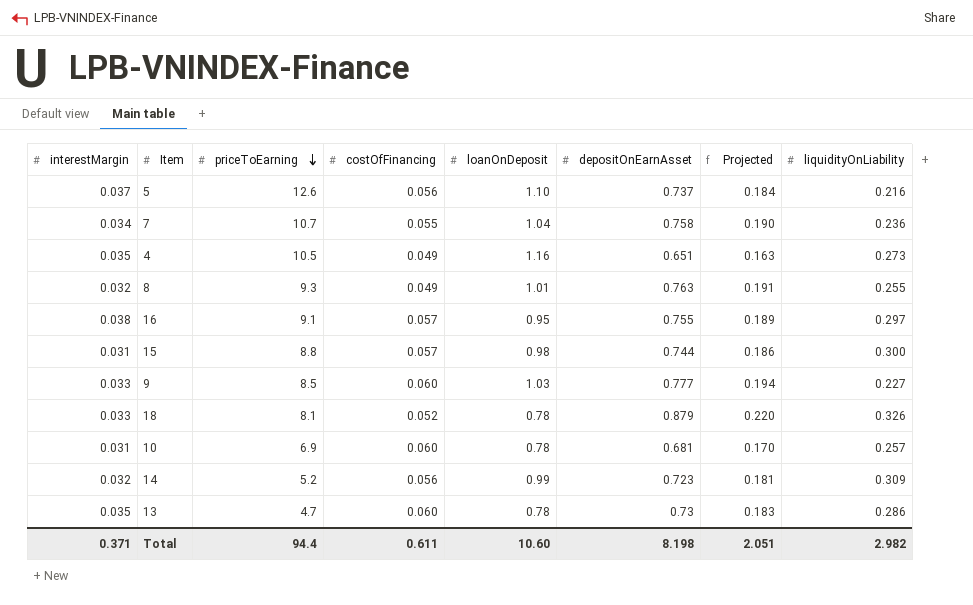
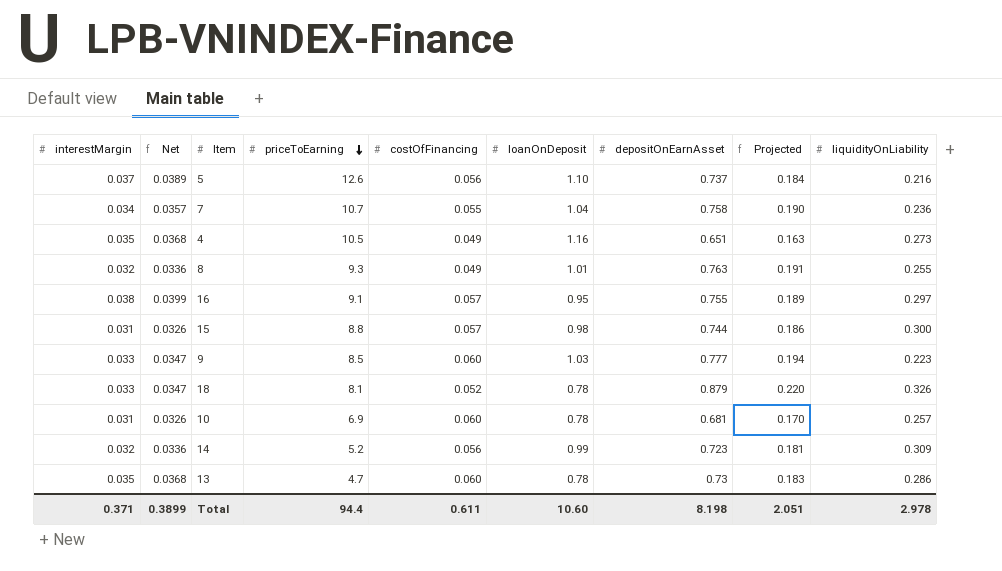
column Net | formula: none -> [interestMargin] * 1.05
9 | liquidityOnLiability: 0.227 -> 0.223
Total | liquidityOnLiability: 2.982 -> 2.978

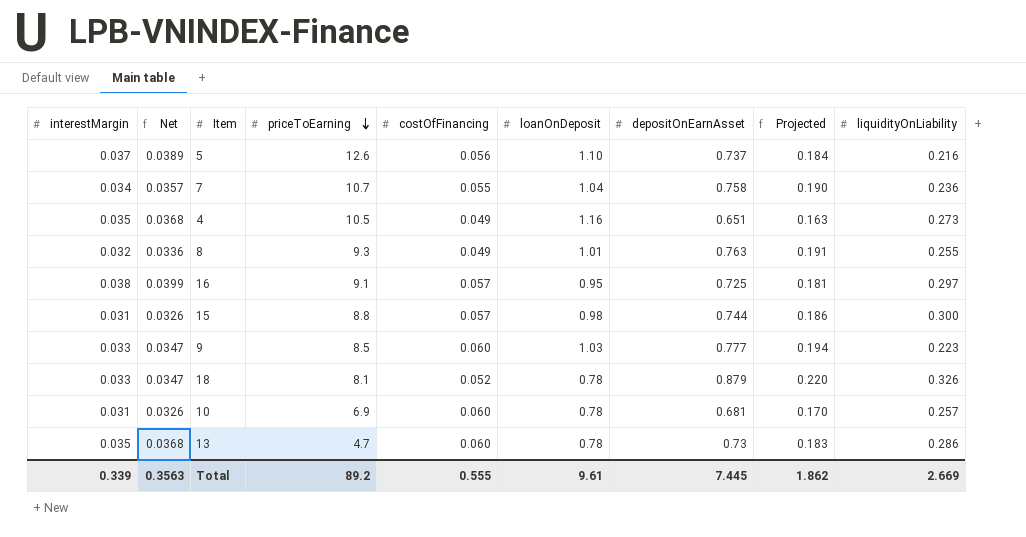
row 14: 0.032 | 0.0336 | 5.2 | 0.056 | 0.99 | 0.723 | 0.181 | 0.309 -> none
16 | depositOnEarnAsset: 0.755 -> 0.725
16 | Projected: 0.189 -> 0.181
Total | interestMargin: 0.371 -> 0.339
Total | Net: 0.3899 -> 0.3563
Total | priceToEarning: 94.4 -> 89.2
Total | costOfFinancing: 0.611 -> 0.555
Total | loanOnDeposit: 10.60 -> 9.61
Total | depositOnEarnAsset: 8.198 -> 7.445
Total | Projected: 2.051 -> 1.862
Total | liquidityOnLiability: 2.978 -> 2.669

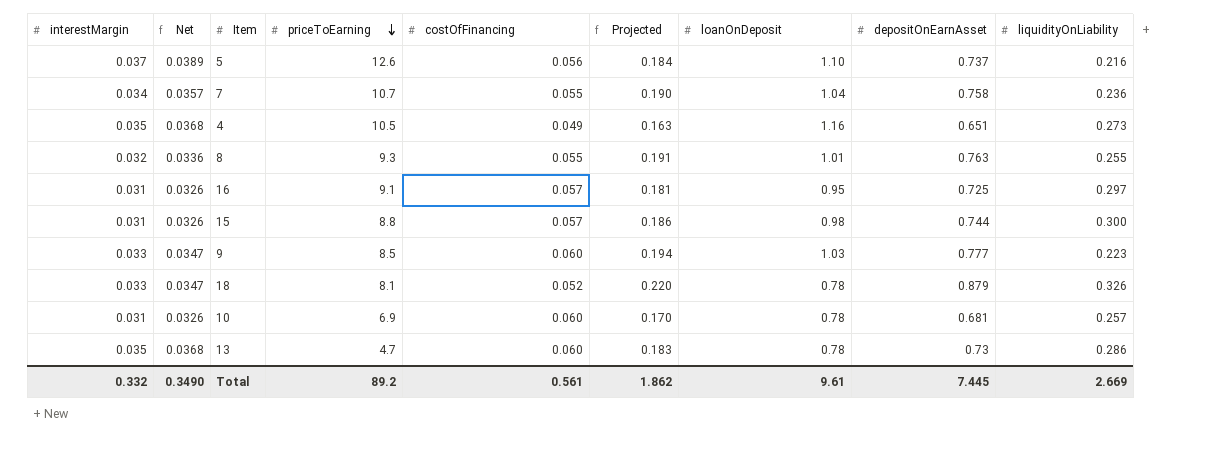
column Projected | position: 8 -> 6
8 | costOfFinancing: 0.049 -> 0.055
16 | interestMargin: 0.038 -> 0.031
16 | Net: 0.0399 -> 0.0326
Total | interestMargin: 0.339 -> 0.332
Total | Net: 0.3563 -> 0.3490
Total | costOfFinancing: 0.555 -> 0.561

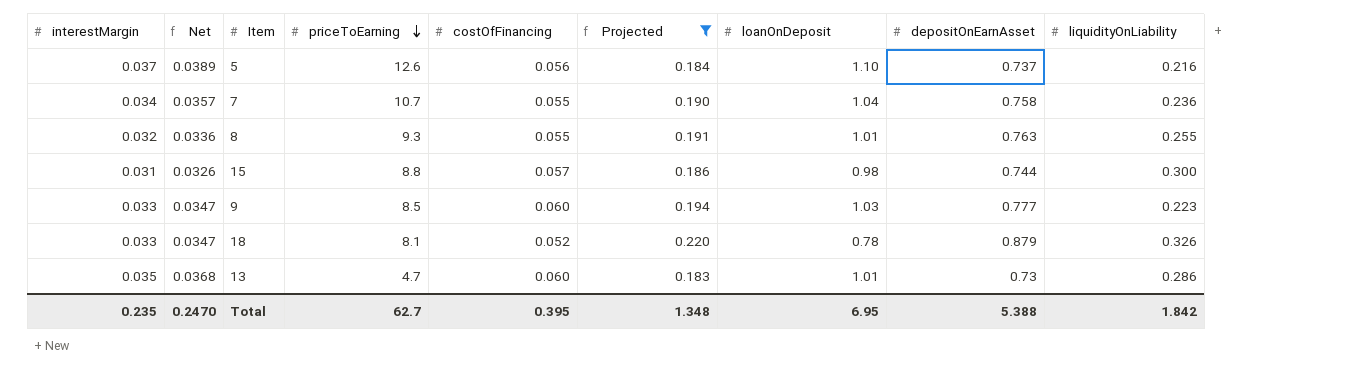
filter: none -> Projected >= 0.183
13 | loanOnDeposit: 0.78 -> 1.01
Total | interestMargin: 0.332 -> 0.235
Total | Net: 0.3490 -> 0.2470
Total | priceToEarning: 89.2 -> 62.7
Total | costOfFinancing: 0.561 -> 0.395
Total | Projected: 1.862 -> 1.348
Total | loanOnDeposit: 9.61 -> 6.95
Total | depositOnEarnAsset: 7.445 -> 5.388
Total | liquidityOnLiability: 2.669 -> 1.842

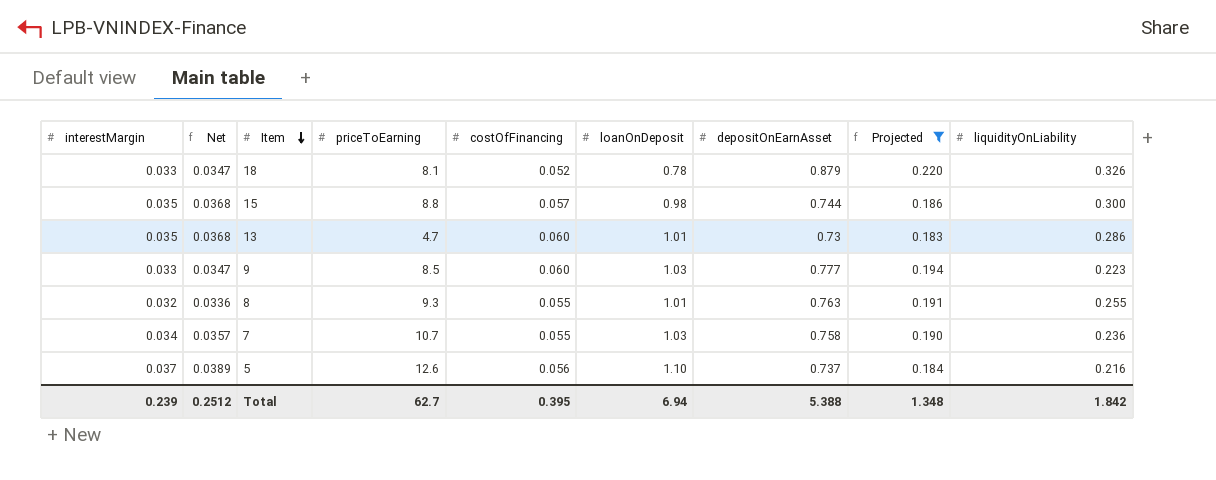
row order: priceToEarning descending -> Item descending
column Projected | position: 6 -> 8
15 | interestMargin: 0.031 -> 0.035
15 | Net: 0.0326 -> 0.0368
7 | loanOnDeposit: 1.04 -> 1.03
Total | interestMargin: 0.235 -> 0.239
Total | Net: 0.2470 -> 0.2512
Total | loanOnDeposit: 6.95 -> 6.94

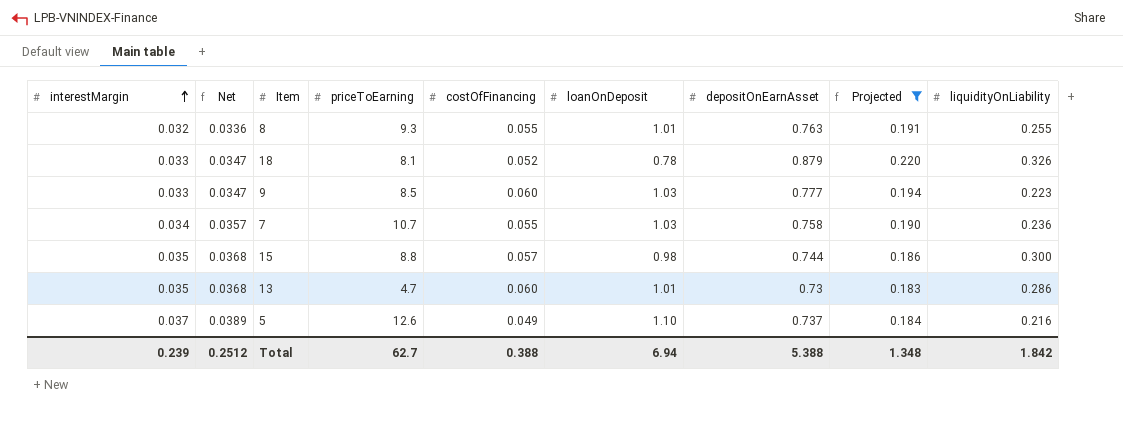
row order: Item descending -> interestMargin ascending
5 | costOfFinancing: 0.056 -> 0.049
Total | costOfFinancing: 0.395 -> 0.388

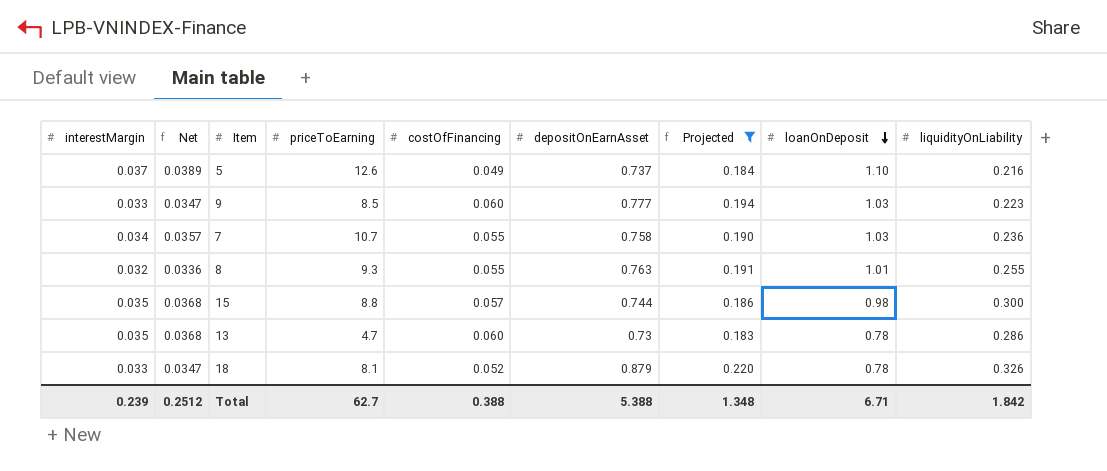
row order: interestMargin ascending -> loanOnDeposit descending
column loanOnDeposit | position: 6 -> 8
13 | loanOnDeposit: 1.01 -> 0.78
Total | loanOnDeposit: 6.94 -> 6.71

